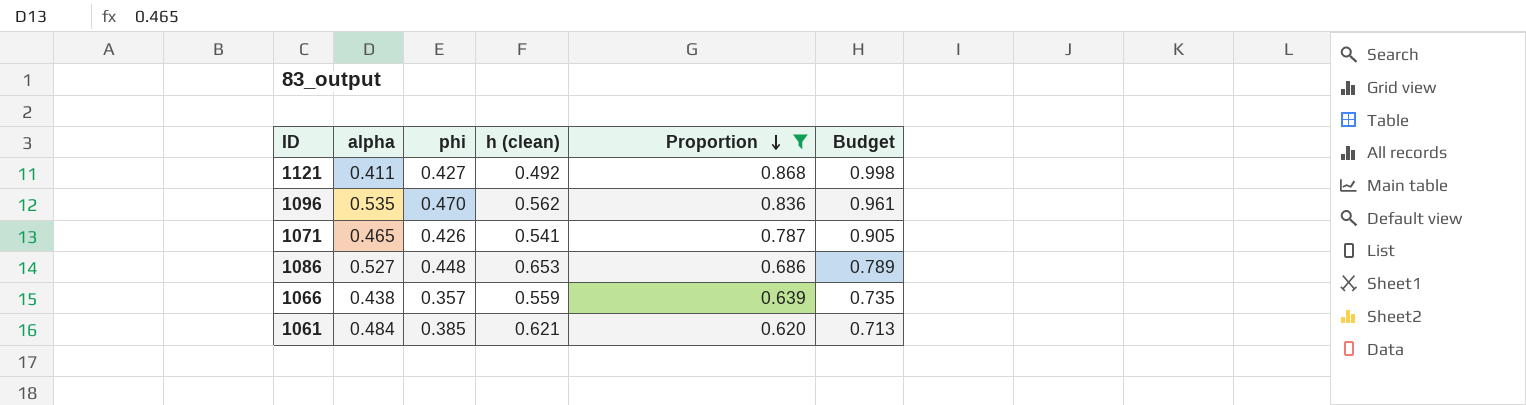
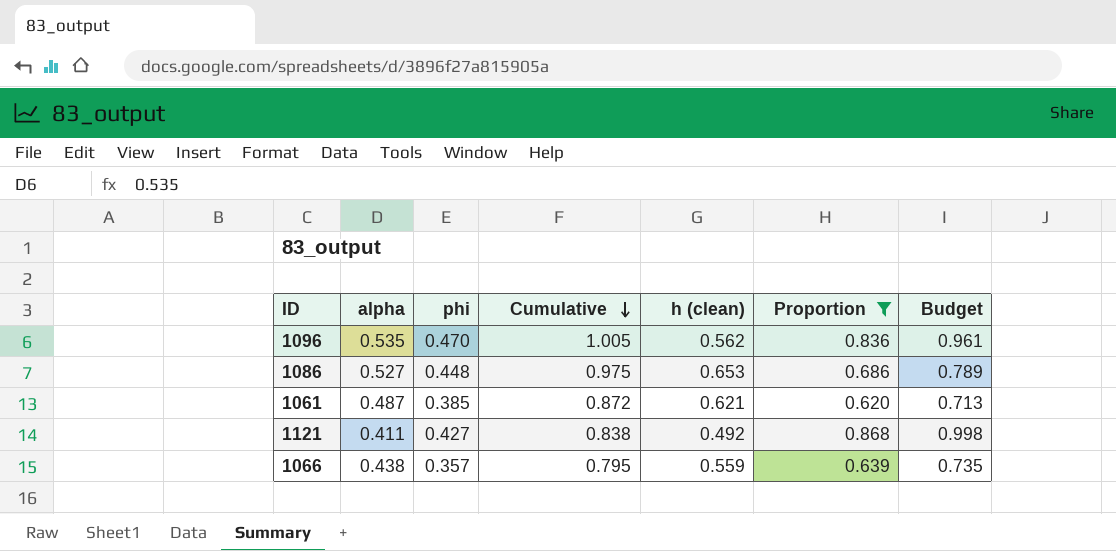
row order: Proportion descending -> Cumulative descending
column Cumulative | formula: none -> [alpha] + [phi]
row 1071: 0.465 | 0.426 | 0.541 | 0.787 | 0.905 -> none
1061 | alpha: 0.484 -> 0.487

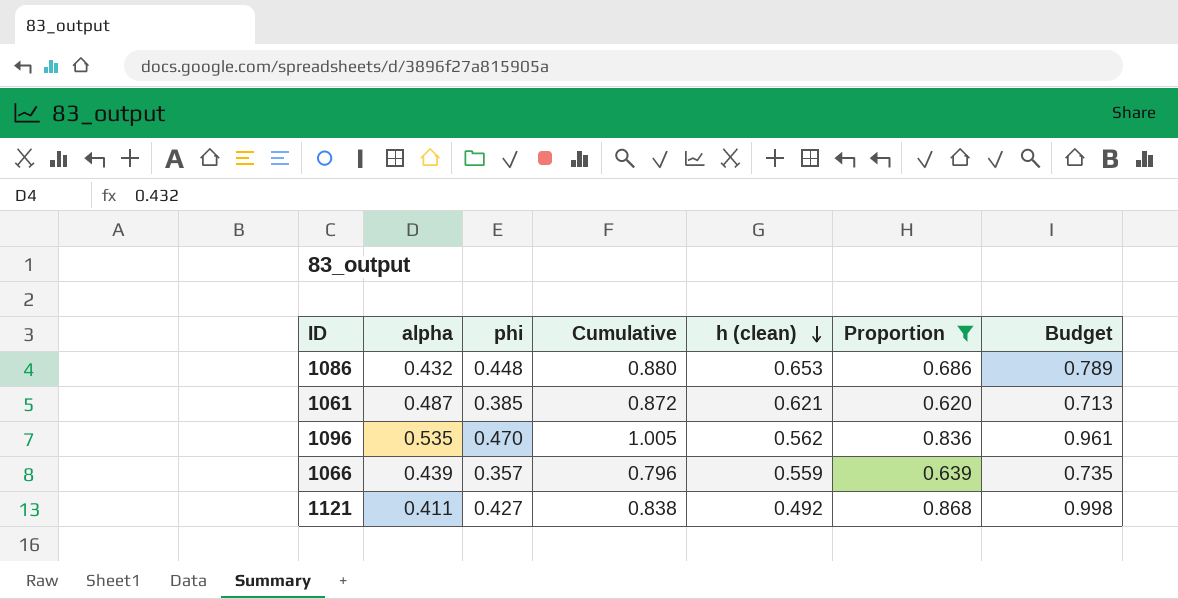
row order: Cumulative descending -> h (clean) descending
1086 | alpha: 0.527 -> 0.432
1086 | Cumulative: 0.975 -> 0.880
1066 | alpha: 0.438 -> 0.439
1066 | Cumulative: 0.795 -> 0.796

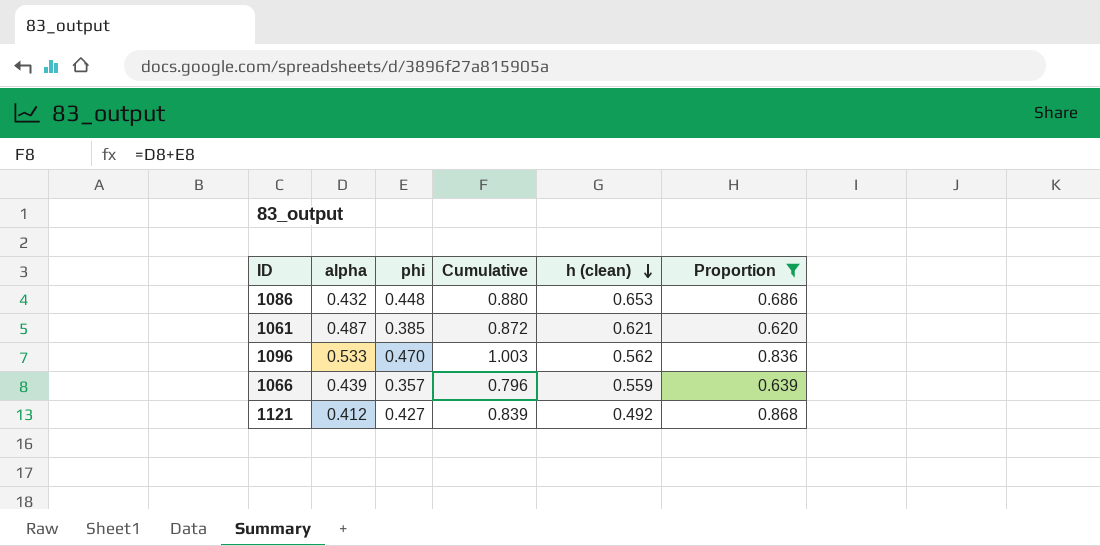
column Budget | formula: [Proportion] * 1.15 -> none
1096 | alpha: 0.535 -> 0.533
1096 | Cumulative: 1.005 -> 1.003
1121 | alpha: 0.411 -> 0.412
1121 | Cumulative: 0.838 -> 0.839

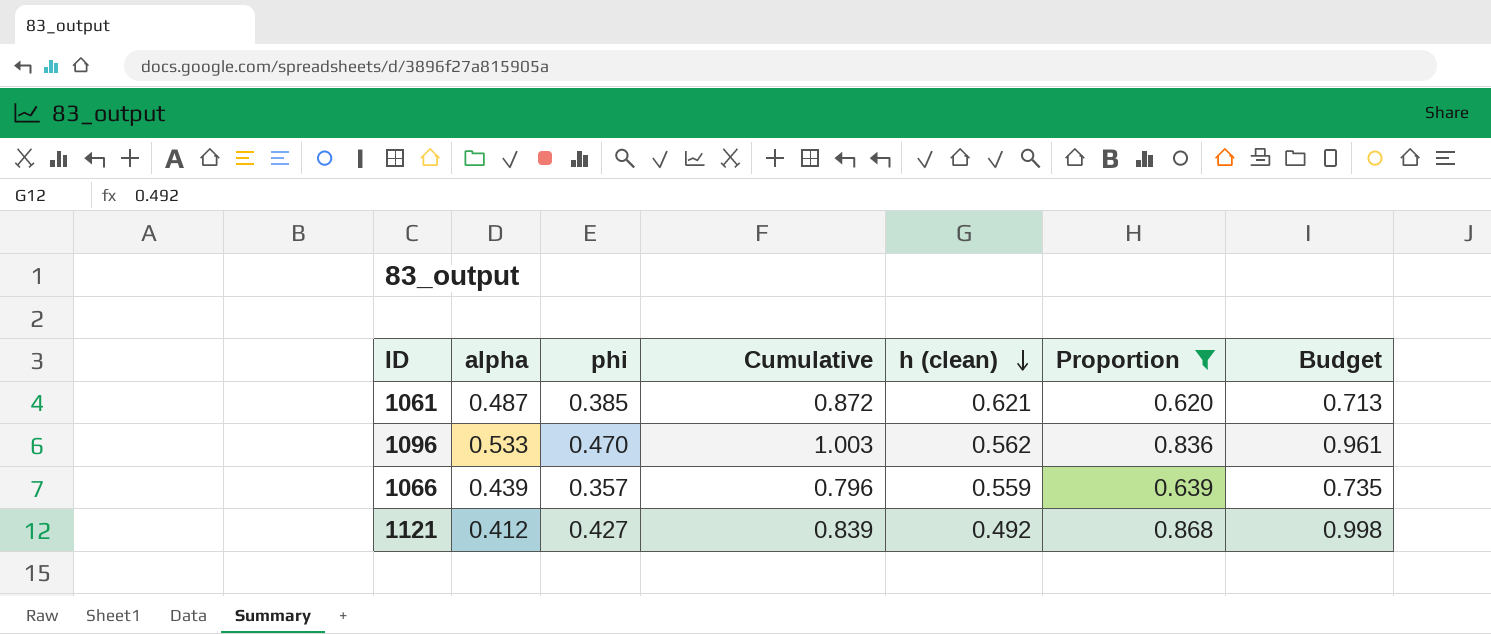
column Budget | formula: none -> [Proportion] * 1.15
row 1086: 0.432 | 0.448 | 0.880 | 0.653 | 0.686 -> none

